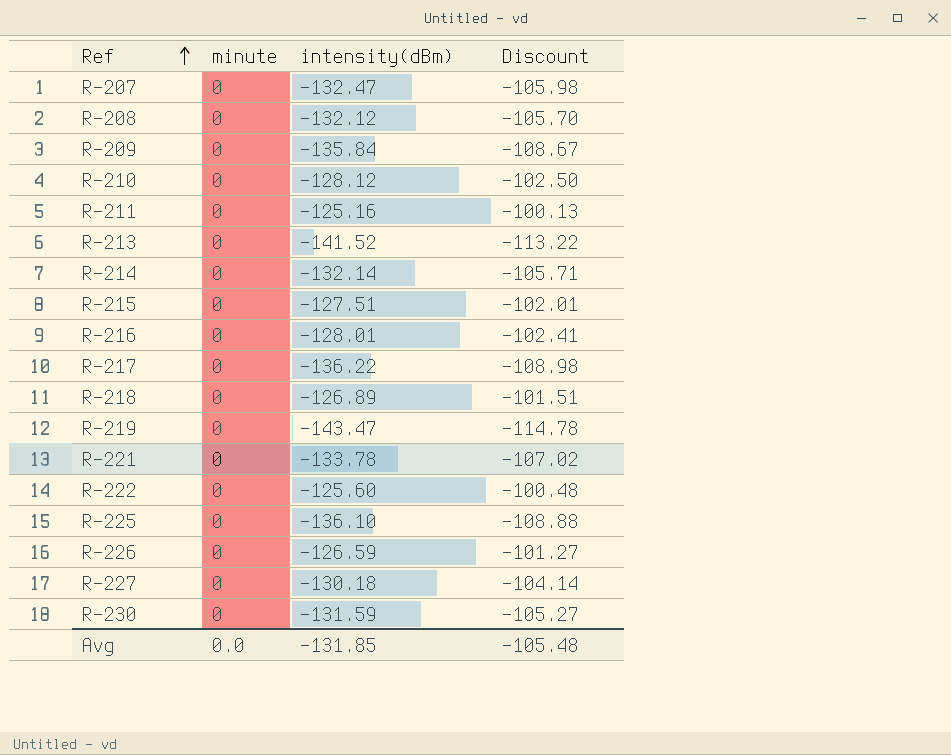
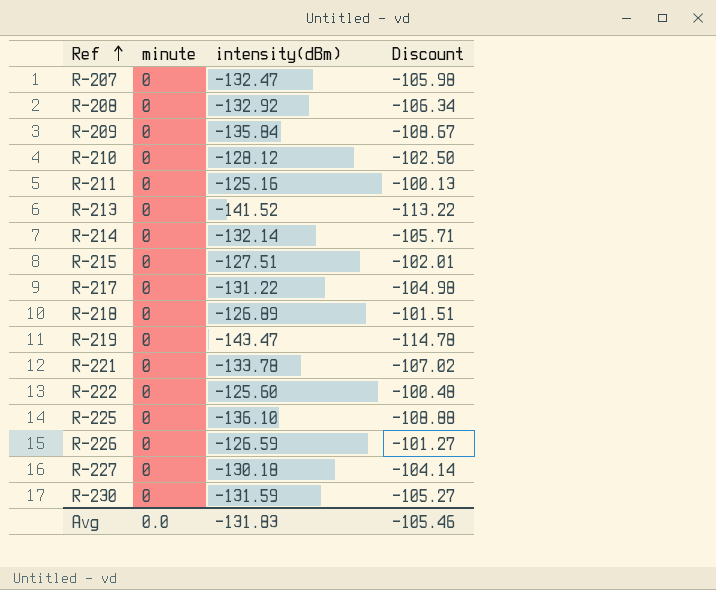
row R-216: 0 | -128.01 | -102.41 -> none
R-208 | intensity(dBm): -132.12 -> -132.92
R-208 | Discount: -105.70 -> -106.34
R-217 | intensity(dBm): -136.22 -> -131.22
R-217 | Discount: -108.98 -> -104.98
Avg | intensity(dBm): -131.85 -> -131.83
Avg | Discount: -105.48 -> -105.46

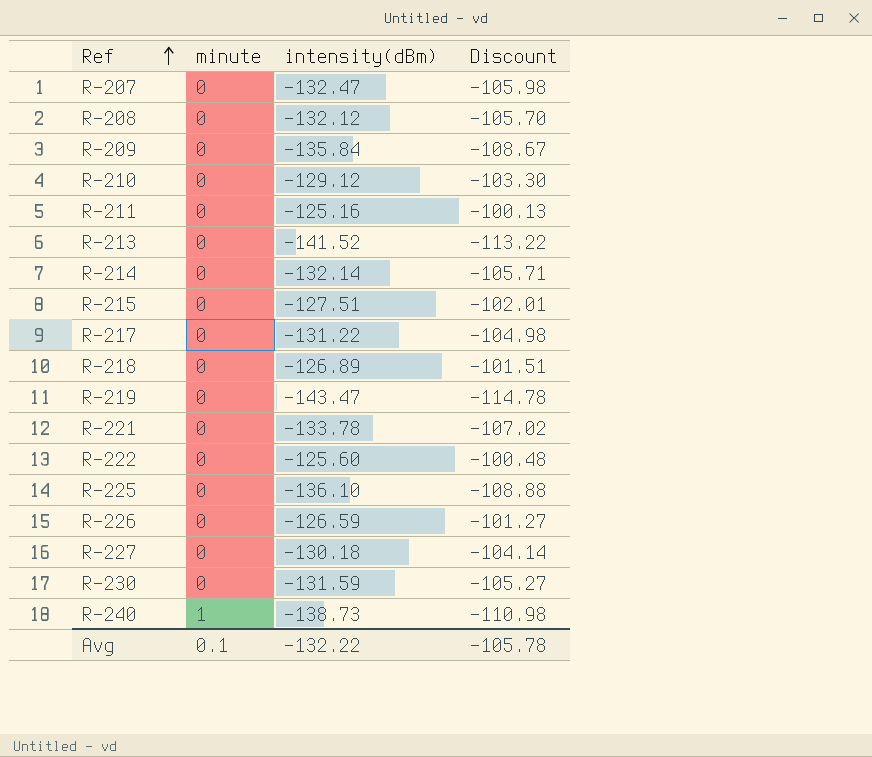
R-208 | intensity(dBm): -132.92 -> -132.12
R-208 | Discount: -106.34 -> -105.70
R-210 | intensity(dBm): -128.12 -> -129.12
R-210 | Discount: -102.50 -> -103.30
row R-240: none -> 1 | -138.73 | -110.98
Avg | minute: 0.0 -> 0.1
Avg | intensity(dBm): -131.83 -> -132.22
Avg | Discount: -105.46 -> -105.78

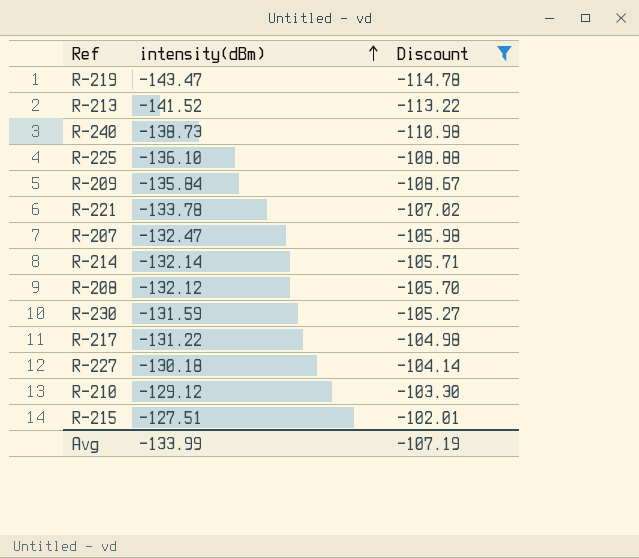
filter: none -> Discount <= -102.01
row order: Ref ascending -> intensity(dBm) ascending
column minute | position: 2 -> none
Avg | intensity(dBm): -132.22 -> -133.99
Avg | Discount: -105.78 -> -107.19

